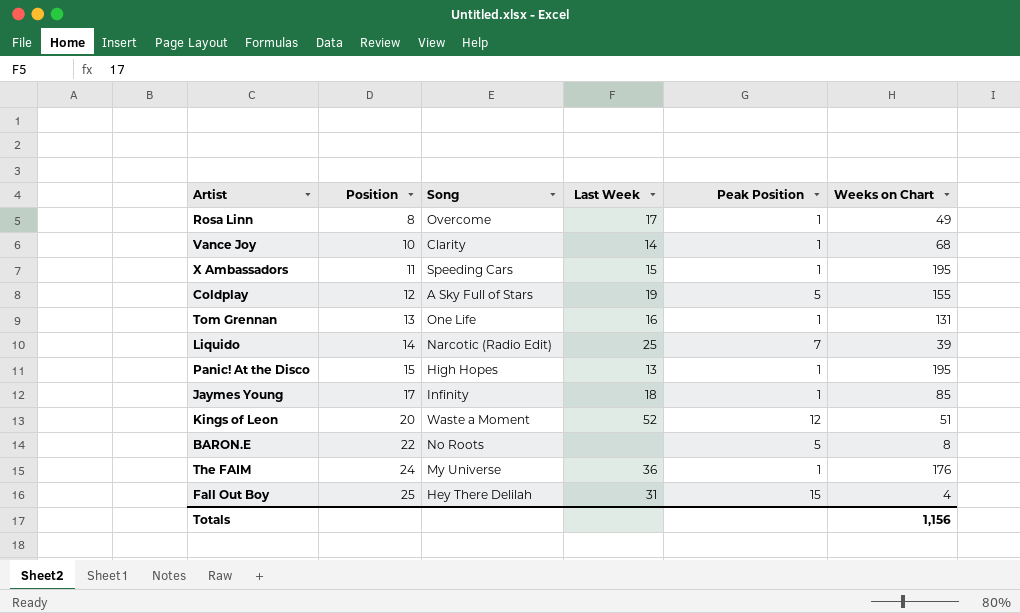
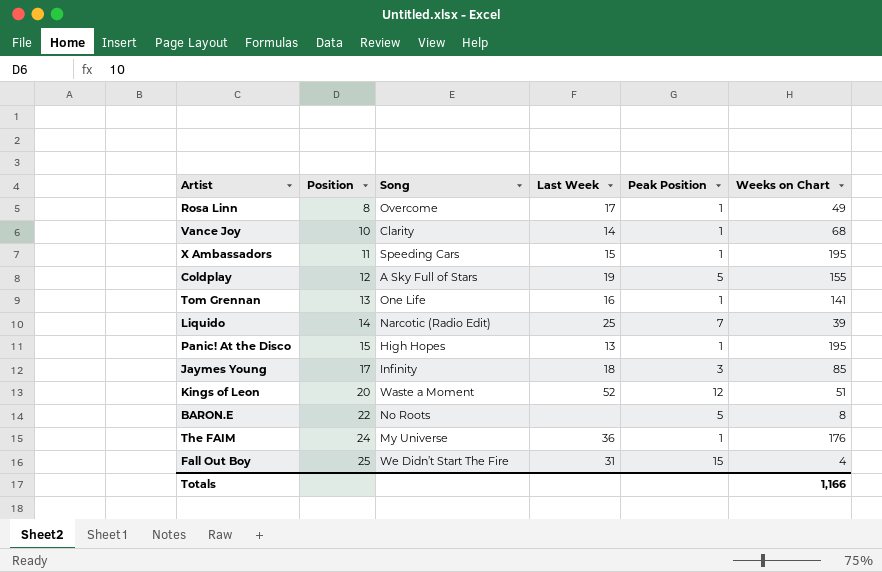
Tom Grennan | Weeks on Chart: 131 -> 141
Jaymes Young | Peak Position: 1 -> 3
Fall Out Boy | Song: Hey There Delilah -> We Didn’t Start The Fire
Totals | Weeks on Chart: 1,156 -> 1,166

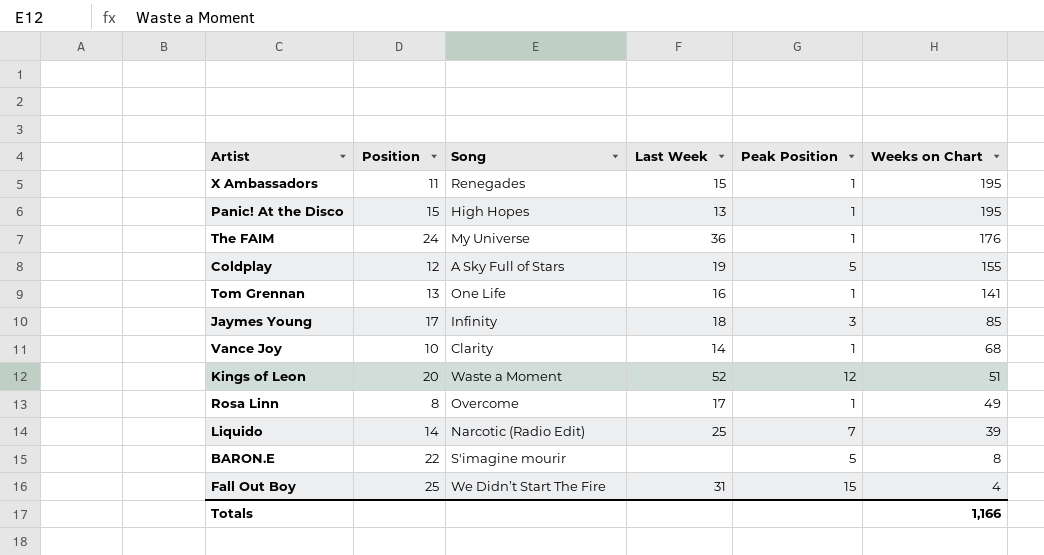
row order: Position ascending -> Weeks on Chart descending
X Ambassadors | Song: Speeding Cars -> Renegades
BARON.E | Song: No Roots -> S'imagine mourir

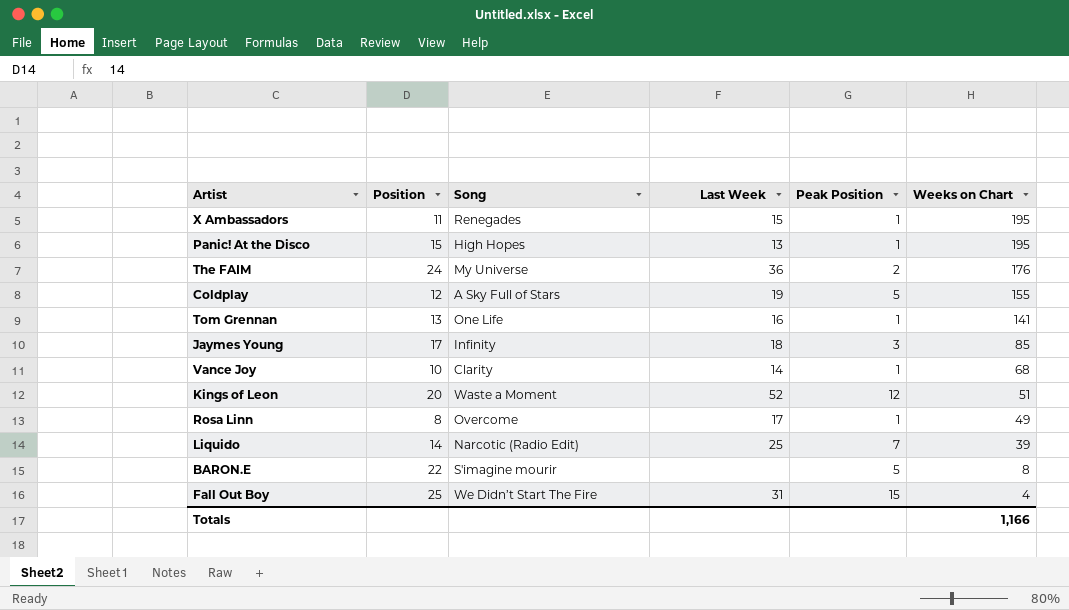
The FAIM | Peak Position: 1 -> 2

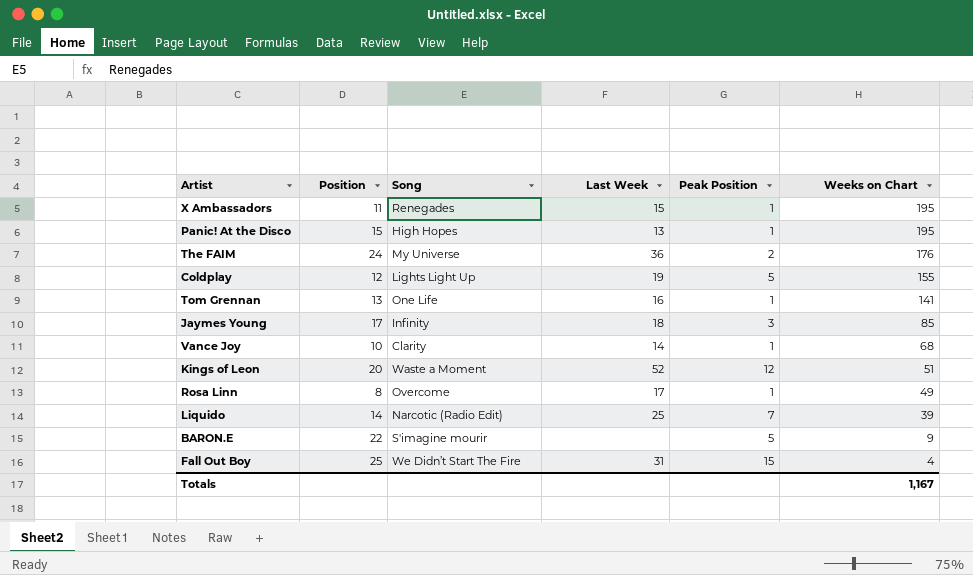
Coldplay | Song: A Sky Full of Stars -> Lights Light Up
BARON.E | Weeks on Chart: 8 -> 9
Totals | Weeks on Chart: 1,166 -> 1,167

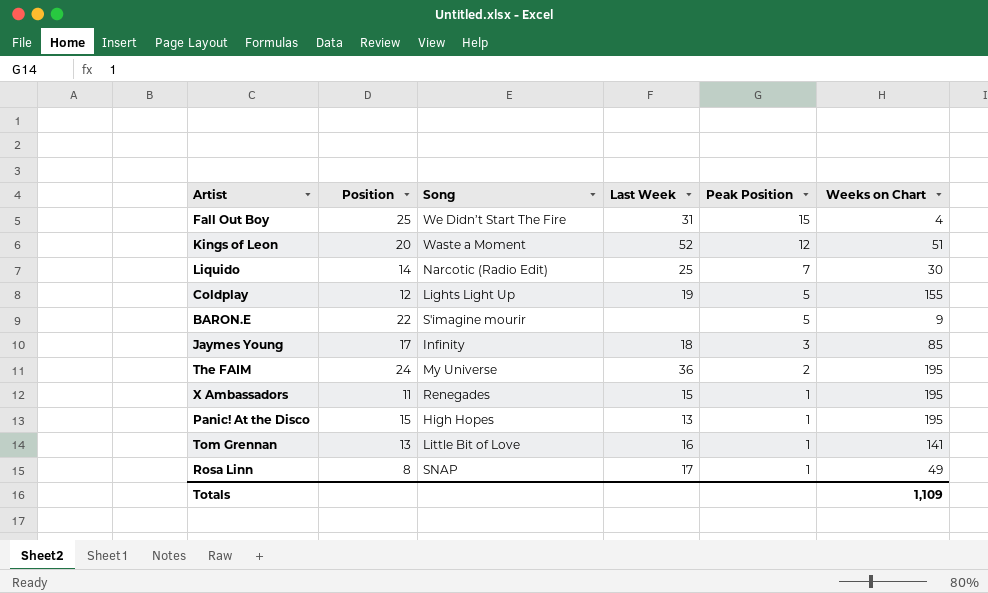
row order: Weeks on Chart descending -> Peak Position descending
row Vance Joy: 10 | Clarity | 14 | 1 | 68 -> none
Liquido | Weeks on Chart: 39 -> 30
The FAIM | Weeks on Chart: 176 -> 195
Tom Grennan | Song: One Life -> Little Bit of Love
Rosa Linn | Song: Overcome -> SNAP
Totals | Weeks on Chart: 1,167 -> 1,109

